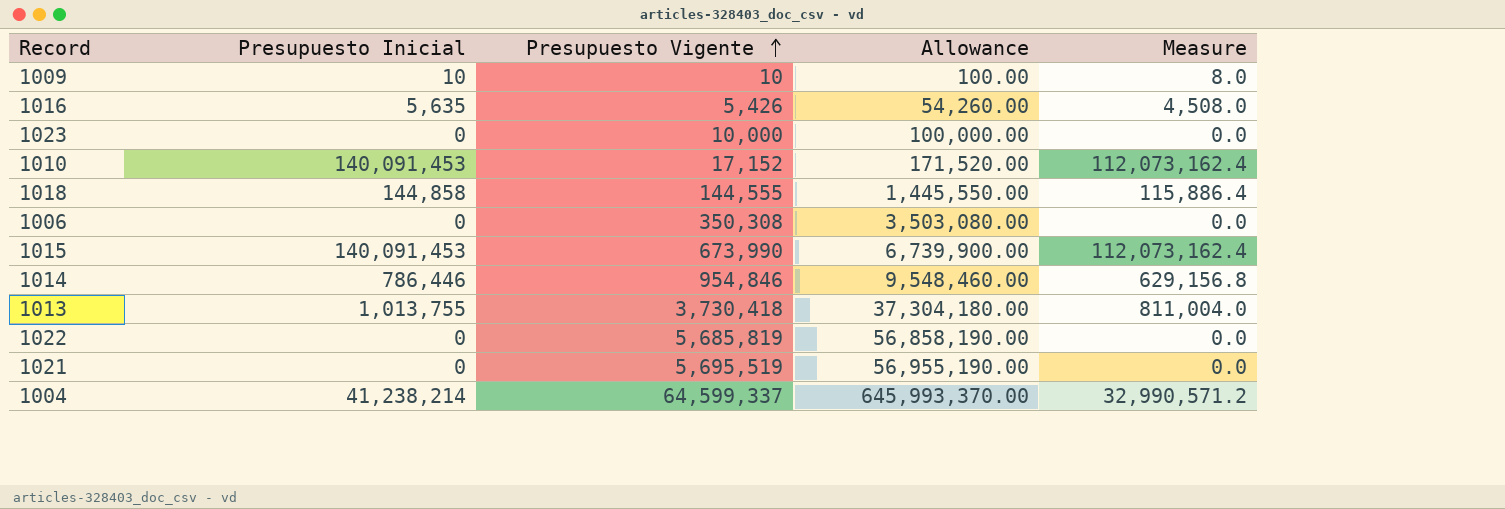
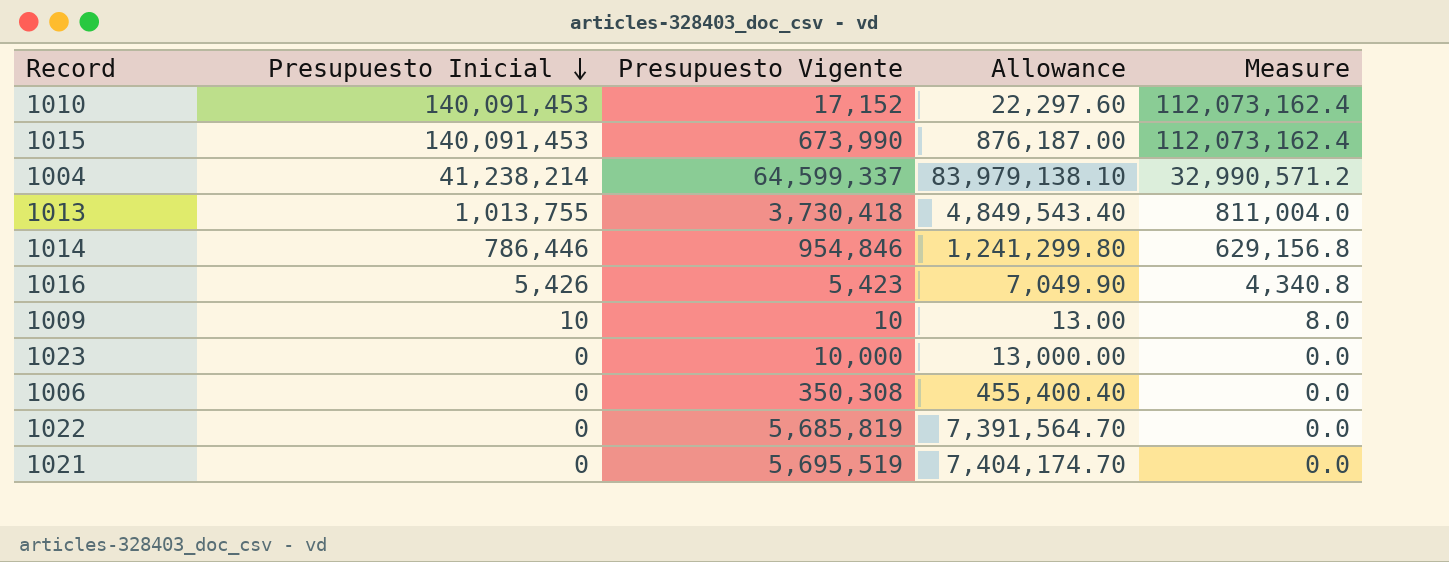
row order: Presupuesto Vigente ascending -> Presupuesto Inicial descending
column Allowance | formula: [Presupuesto Vigente] * 10 -> [Presupuesto Vigente] * 1.3
row 1018: 144,858 | 144,555 | 1,445,550.00 | 115,886.4 -> none
1016 | Presupuesto Inicial: 5,635 -> 5,426
1016 | Presupuesto Vigente: 5,426 -> 5,423
1016 | Measure: 4,508.0 -> 4,340.8

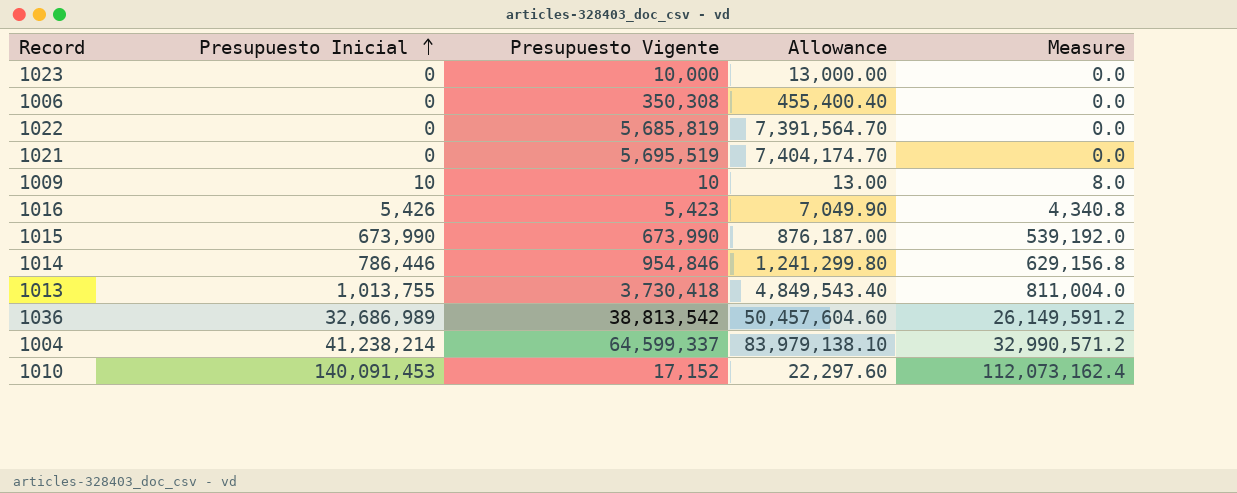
row order: Presupuesto Inicial descending -> Presupuesto Inicial ascending
1015 | Presupuesto Inicial: 140,091,453 -> 673,990
1015 | Measure: 112,073,162.4 -> 539,192.0
row 1036: none -> 32,686,989 | 38,813,542 | 50,457,604.60 | 26,149,591.2

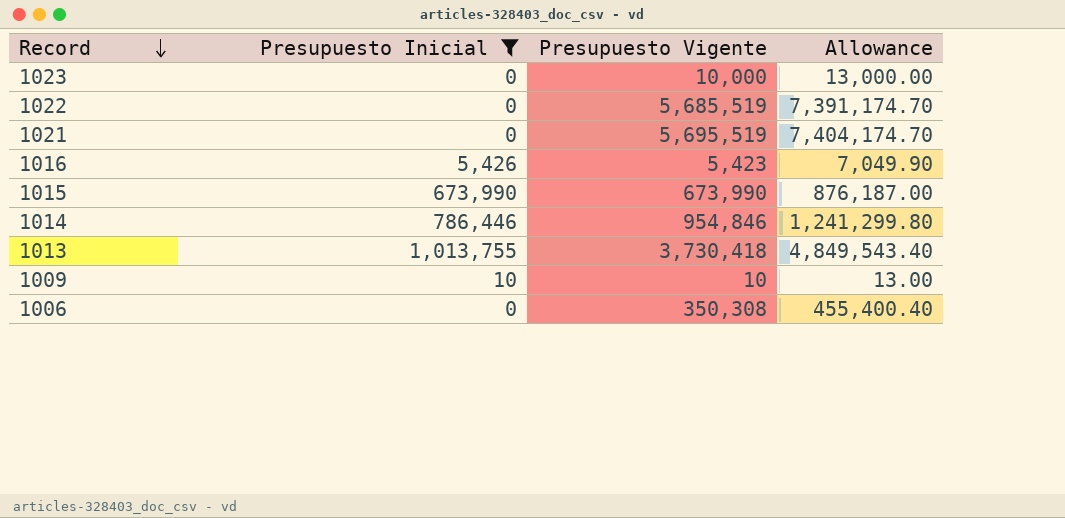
filter: none -> Presupuesto Inicial <= 1,013,755
row order: Presupuesto Inicial ascending -> Record descending
column Measure | formula: [Presupuesto Inicial] * 0.8 -> none
1022 | Presupuesto Vigente: 5,685,819 -> 5,685,519
1022 | Allowance: 7,391,564.70 -> 7,391,174.70

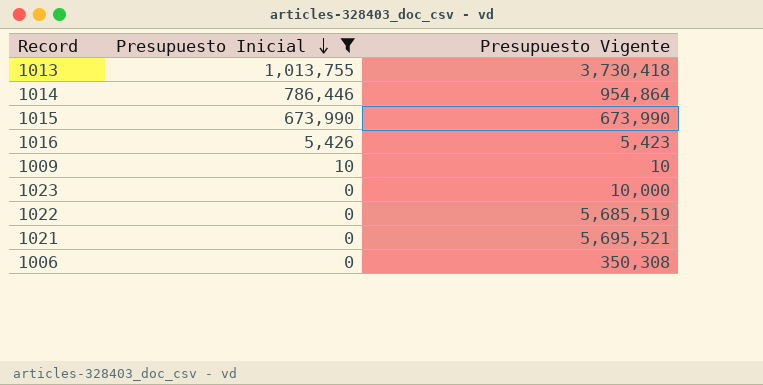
row order: Record descending -> Presupuesto Inicial descending
column Allowance | formula: [Presupuesto Vigente] * 1.3 -> none
1014 | Presupuesto Vigente: 954,846 -> 954,864
1021 | Presupuesto Vigente: 5,695,519 -> 5,695,521

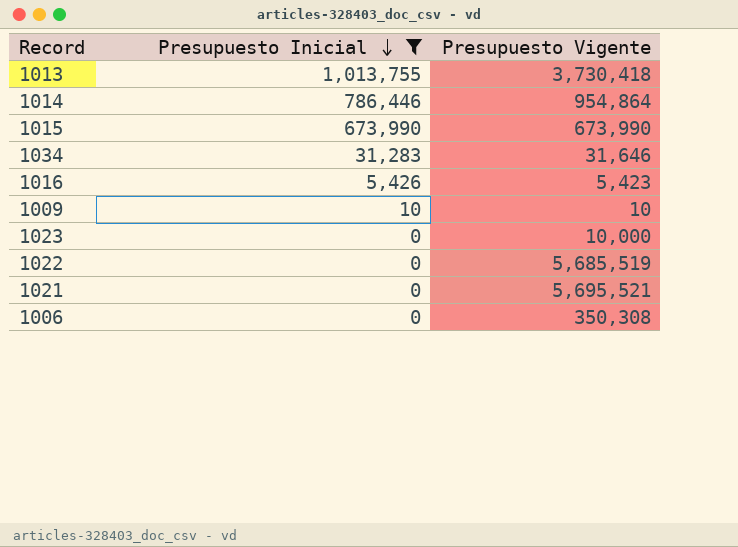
row 1034: none -> 31,283 | 31,646

